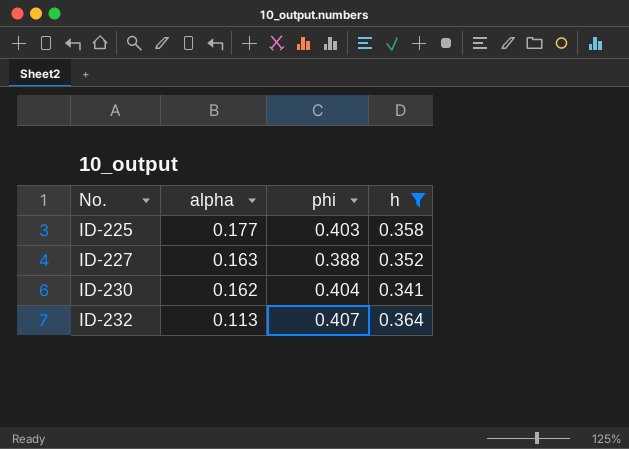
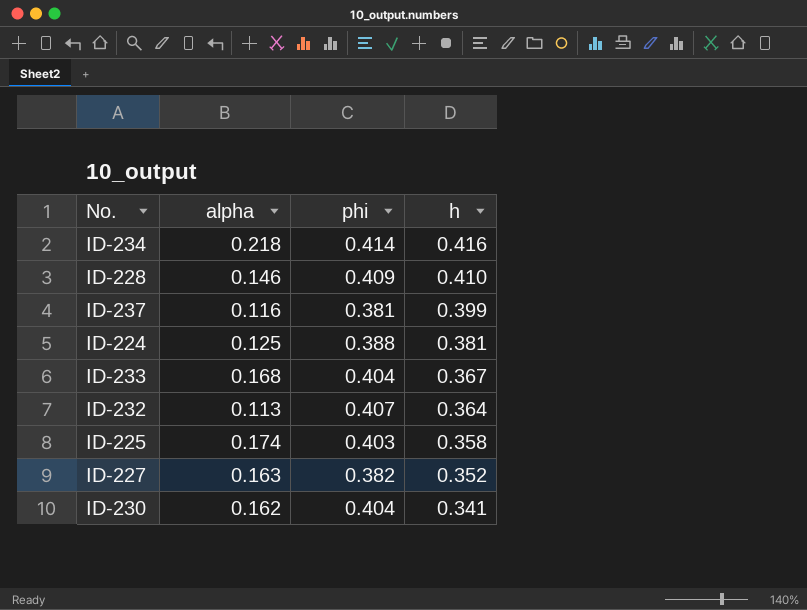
filter: h <= 0.364 -> none
row order: No. ascending -> h descending
ID-225 | alpha: 0.177 -> 0.174
ID-227 | phi: 0.388 -> 0.382

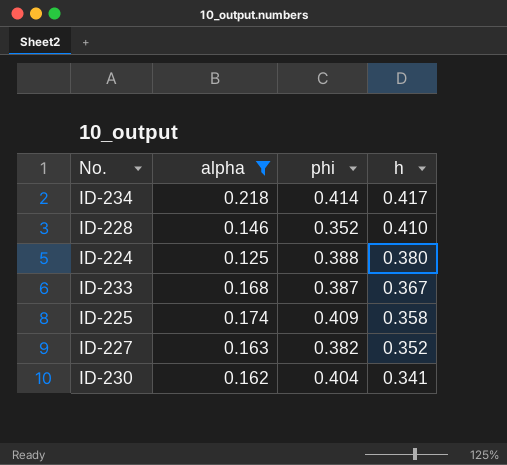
filter: none -> alpha >= 0.125
ID-234 | h: 0.416 -> 0.417
ID-228 | phi: 0.409 -> 0.352
ID-224 | h: 0.381 -> 0.380
ID-233 | phi: 0.404 -> 0.387
ID-225 | phi: 0.403 -> 0.409

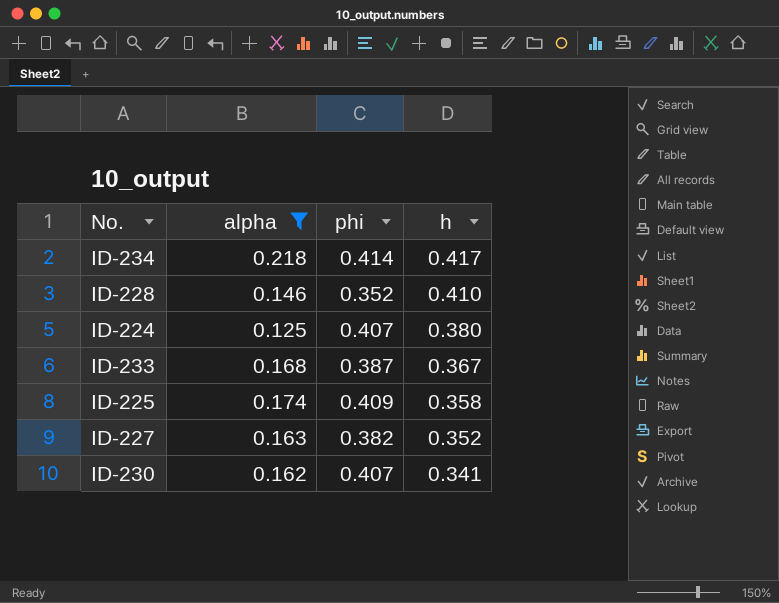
ID-224 | phi: 0.388 -> 0.407
ID-230 | phi: 0.404 -> 0.407

